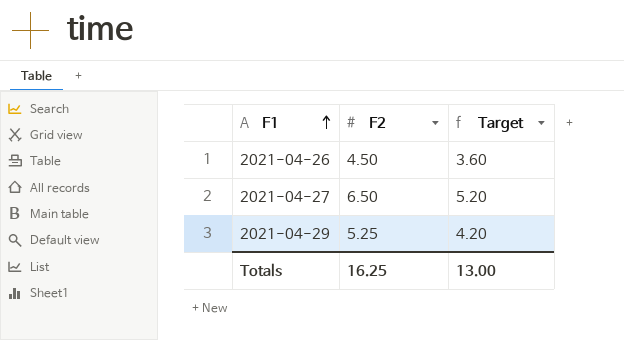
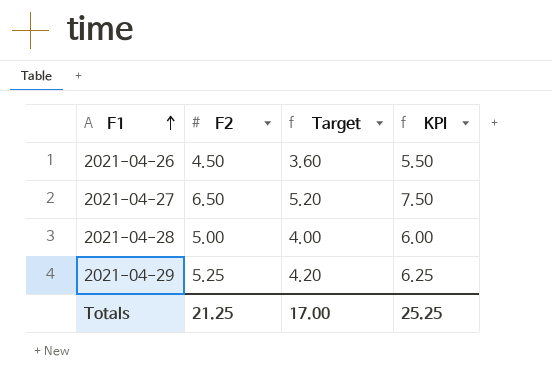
column KPI | formula: none -> [F2] + 1
row 2021-04-28: none -> 5.00 | 4.00 | 6.00
Totals | F2: 16.25 -> 21.25
Totals | Target: 13.00 -> 17.00

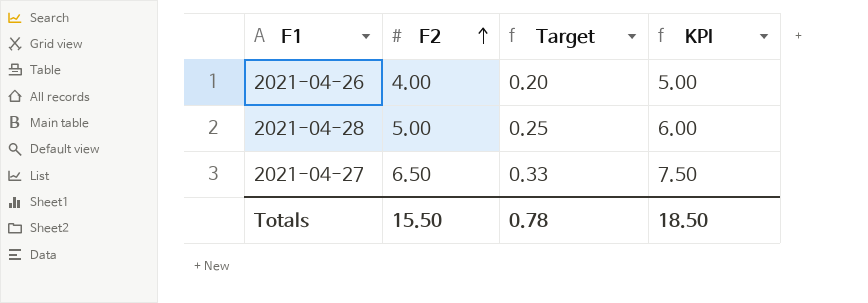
row order: F1 ascending -> F2 ascending
column Target | formula: [F2] * 0.8 -> [F2] * 0.05
row 2021-04-29: 5.25 | 4.20 | 6.25 -> none
2021-04-26 | F2: 4.50 -> 4.00
2021-04-26 | KPI: 5.50 -> 5.00
Totals | F2: 21.25 -> 15.50
Totals | Target: 17.00 -> 0.78
Totals | KPI: 25.25 -> 18.50

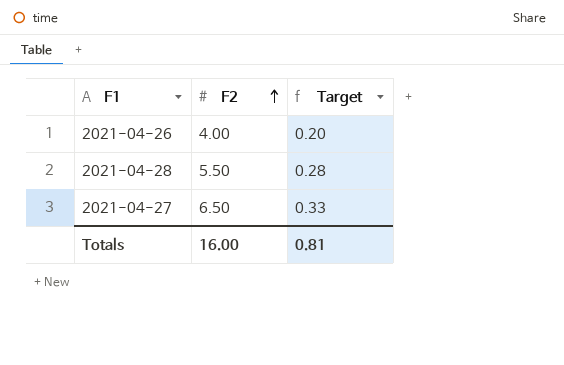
column KPI | formula: [F2] + 1 -> none
2021-04-28 | F2: 5.00 -> 5.50
2021-04-28 | Target: 0.25 -> 0.28
Totals | F2: 15.50 -> 16.00
Totals | Target: 0.78 -> 0.81

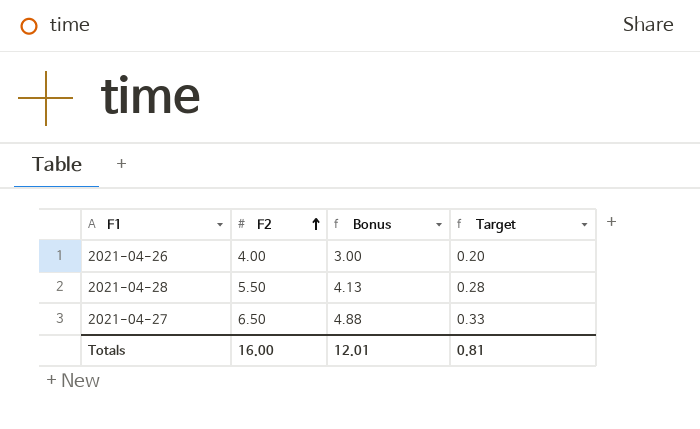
column Bonus | formula: none -> [F2] * 0.75

